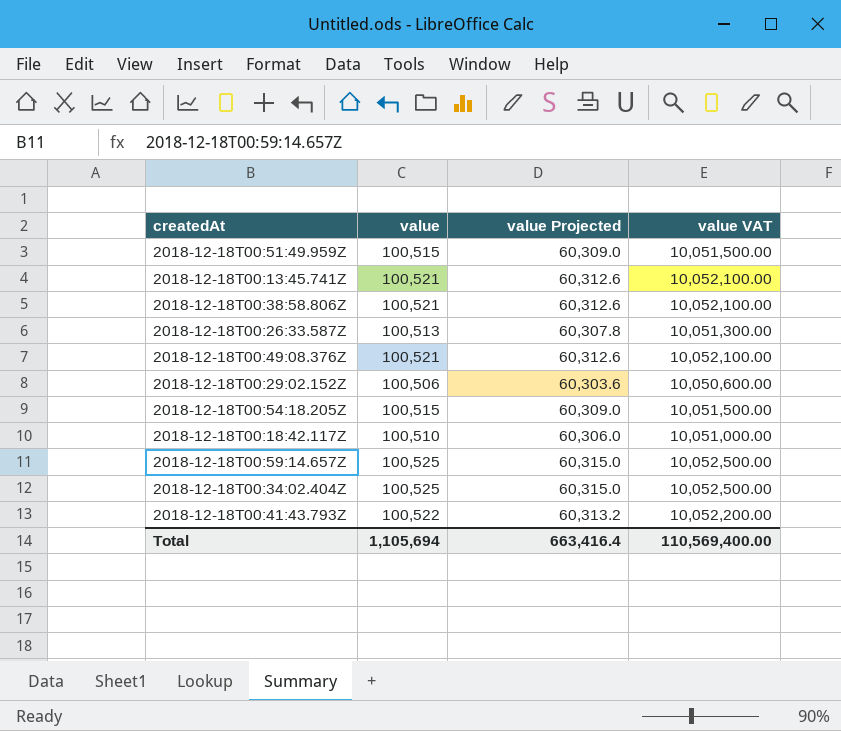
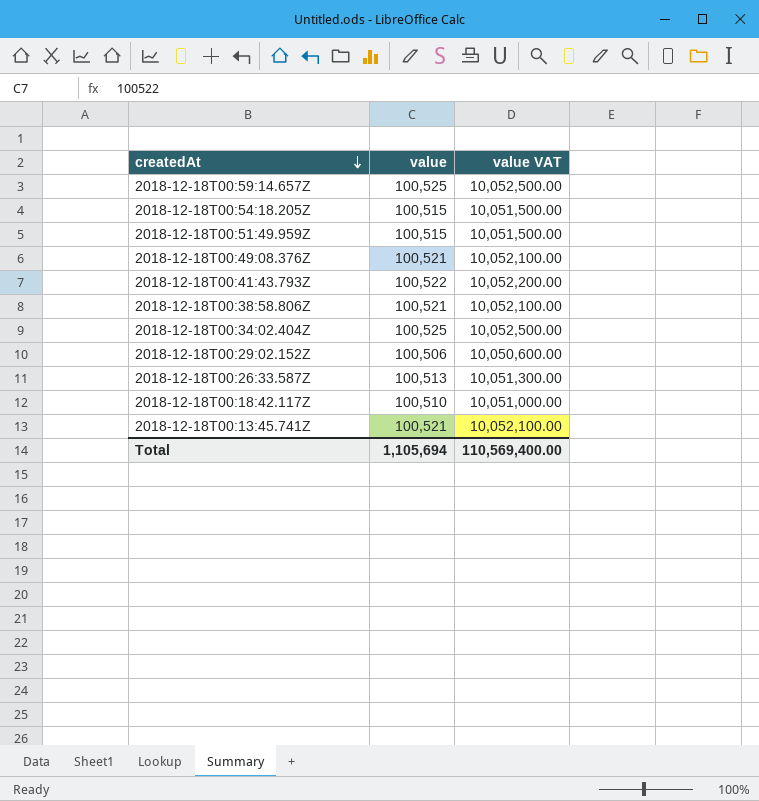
row order: none -> createdAt descending
column value Projected | formula: [value] * 0.6 -> none

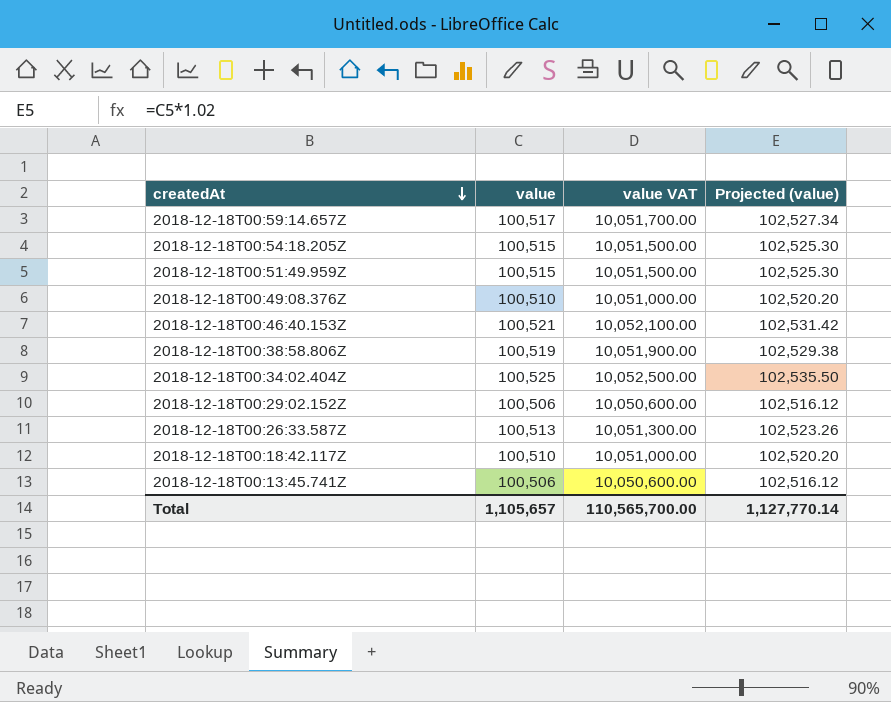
column Projected (value) | formula: none -> [value] * 1.02
row 2018-12-18T00:41:43.793Z: 100,522 | 10,052,200.00 -> none
2018-12-18T00:59:14.657Z | value: 100,525 -> 100,517
2018-12-18T00:59:14.657Z | value VAT: 10,052,500.00 -> 10,051,700.00
2018-12-18T00:49:08.376Z | value: 100,521 -> 100,510
2018-12-18T00:49:08.376Z | value VAT: 10,052,100.00 -> 10,051,000.00
row 2018-12-18T00:46:40.153Z: none -> 100,521 | 10,052,100.00 | 102,531.42
2018-12-18T00:38:58.806Z | value: 100,521 -> 100,519
2018-12-18T00:38:58.806Z | value VAT: 10,052,100.00 -> 10,051,900.00
2018-12-18T00:13:45.741Z | value: 100,521 -> 100,506
2018-12-18T00:13:45.741Z | value VAT: 10,052,100.00 -> 10,050,600.00
Total | value: 1,105,694 -> 1,105,657
Total | value VAT: 110,569,400.00 -> 110,565,700.00

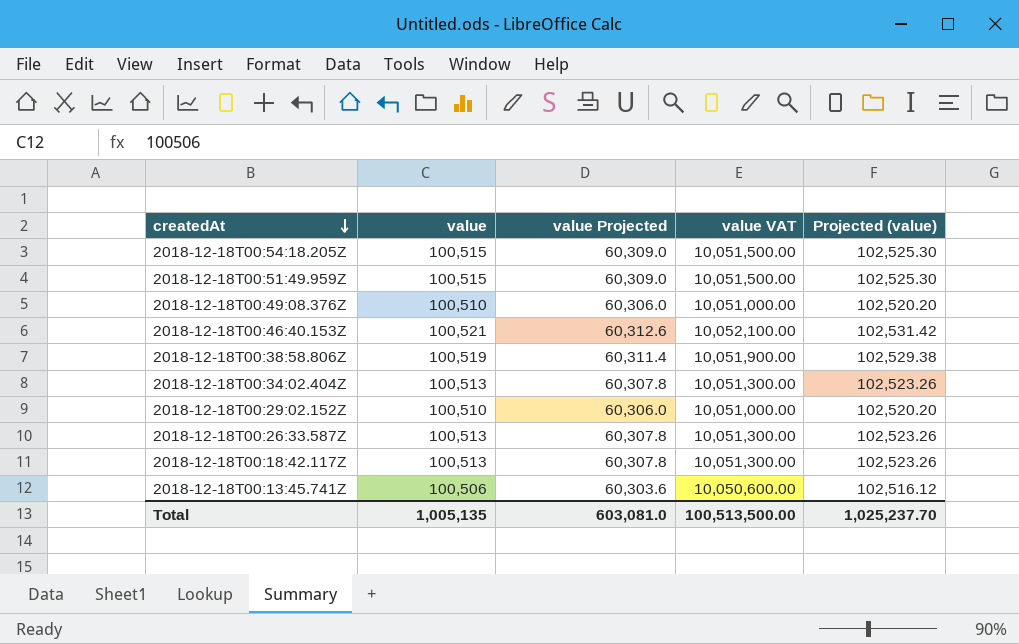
column value Projected | formula: none -> [value] * 0.6
row 2018-12-18T00:59:14.657Z: 100,517 | 10,051,700.00 | 102,527.34 -> none
2018-12-18T00:34:02.404Z | value: 100,525 -> 100,513
2018-12-18T00:34:02.404Z | value VAT: 10,052,500.00 -> 10,051,300.00
2018-12-18T00:34:02.404Z | Projected (value): 102,535.50 -> 102,523.26
2018-12-18T00:29:02.152Z | value: 100,506 -> 100,510
2018-12-18T00:29:02.152Z | value VAT: 10,050,600.00 -> 10,051,000.00
2018-12-18T00:29:02.152Z | Projected (value): 102,516.12 -> 102,520.20
2018-12-18T00:18:42.117Z | value: 100,510 -> 100,513
2018-12-18T00:18:42.117Z | value VAT: 10,051,000.00 -> 10,051,300.00
2018-12-18T00:18:42.117Z | Projected (value): 102,520.20 -> 102,523.26
Total | value: 1,105,657 -> 1,005,135
Total | value VAT: 110,565,700.00 -> 100,513,500.00
Total | Projected (value): 1,127,770.14 -> 1,025,237.70

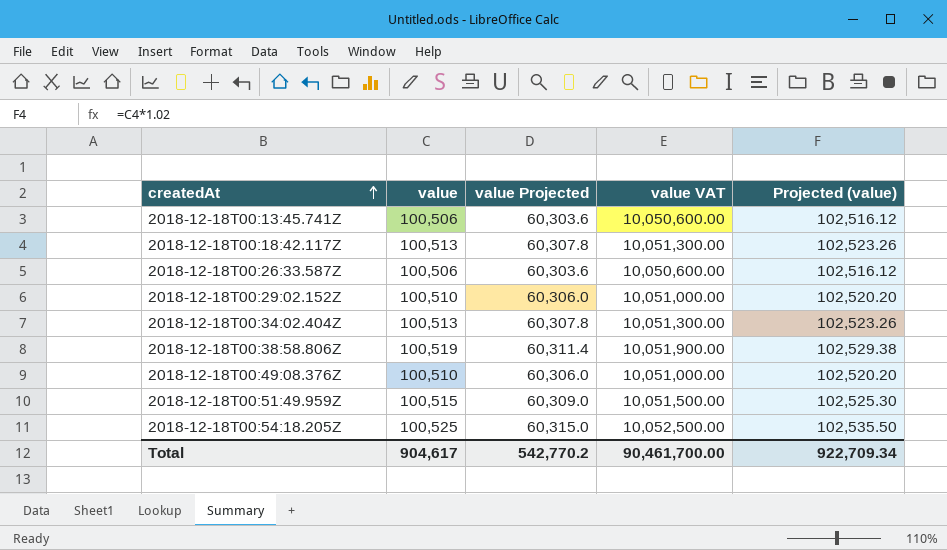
row order: createdAt descending -> createdAt ascending
row 2018-12-18T00:46:40.153Z: 100,521 | 60,312.6 | 10,052,100.00 | 102,531.42 -> none
2018-12-18T00:26:33.587Z | value: 100,513 -> 100,506
2018-12-18T00:26:33.587Z | value Projected: 60,307.8 -> 60,303.6
2018-12-18T00:26:33.587Z | value VAT: 10,051,300.00 -> 10,050,600.00
2018-12-18T00:26:33.587Z | Projected (value): 102,523.26 -> 102,516.12
2018-12-18T00:54:18.205Z | value: 100,515 -> 100,525
2018-12-18T00:54:18.205Z | value Projected: 60,309.0 -> 60,315.0
2018-12-18T00:54:18.205Z | value VAT: 10,051,500.00 -> 10,052,500.00
2018-12-18T00:54:18.205Z | Projected (value): 102,525.30 -> 102,535.50
Total | value: 1,005,135 -> 904,617
Total | value Projected: 603,081.0 -> 542,770.2
Total | value VAT: 100,513,500.00 -> 90,461,700.00
Total | Projected (value): 1,025,237.70 -> 922,709.34

